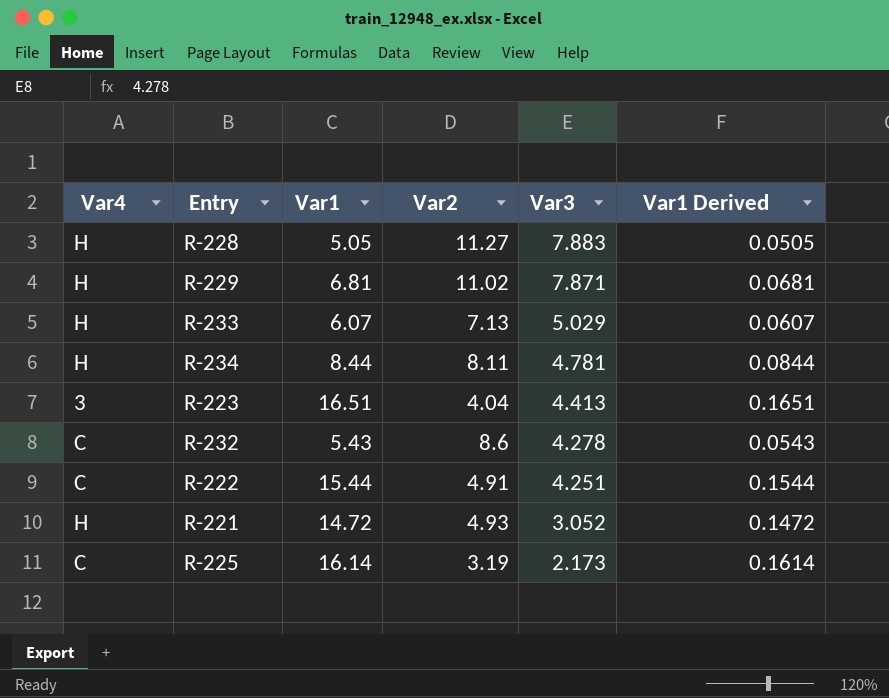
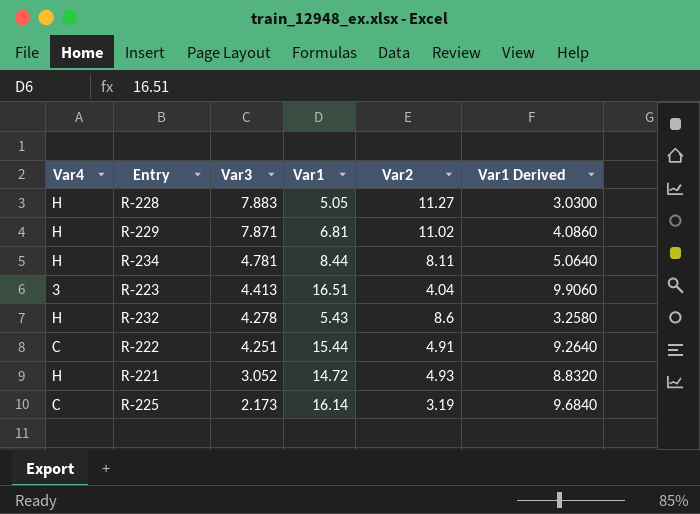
column Var3 | position: 5 -> 3
column Var1 Derived | formula: [Var1] * 0.01 -> [Var1] * 0.6
row R-233: H | 6.07 | 7.13 | 5.029 | 0.0607 -> none
R-232 | Var4: C -> H

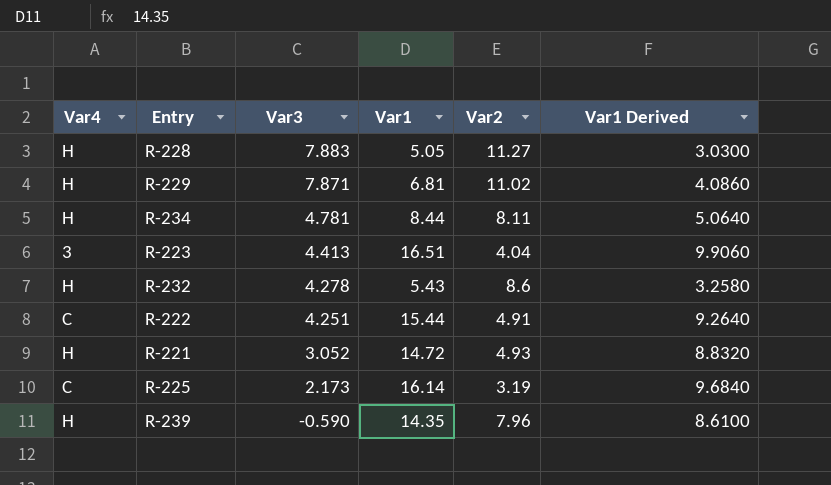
row R-239: none -> H | -0.590 | 14.35 | 7.96 | 8.6100

